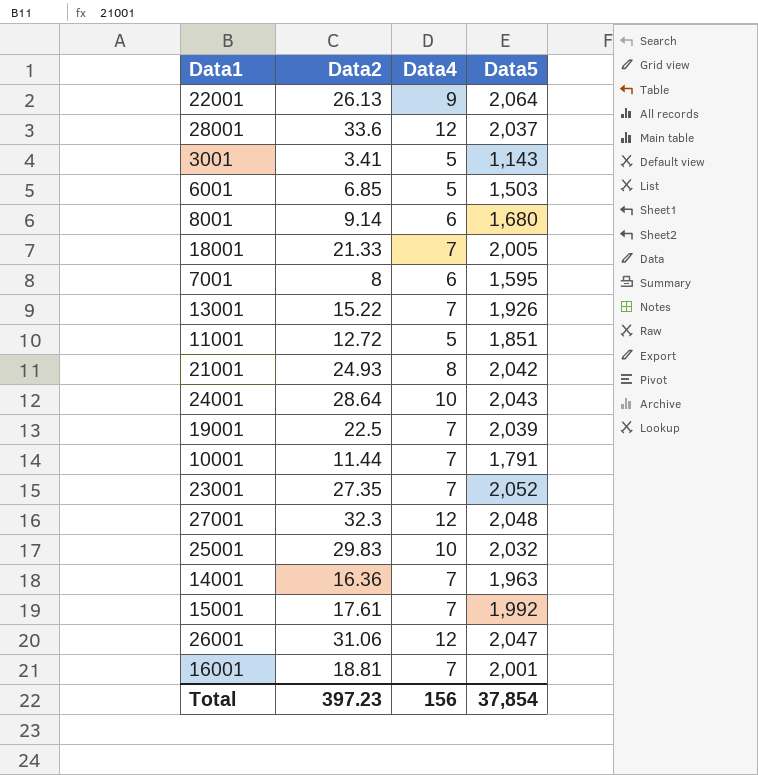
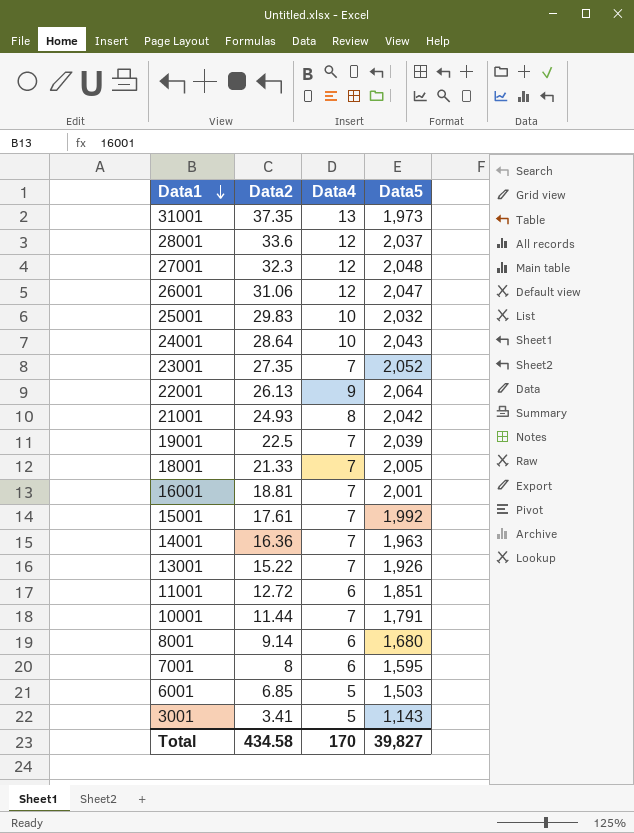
row order: none -> Data1 descending
row 31001: none -> 37.35 | 13 | 1,973
11001 | Data4: 5 -> 6
Total | Data2: 397.23 -> 434.58
Total | Data4: 156 -> 170
Total | Data5: 37,854 -> 39,827

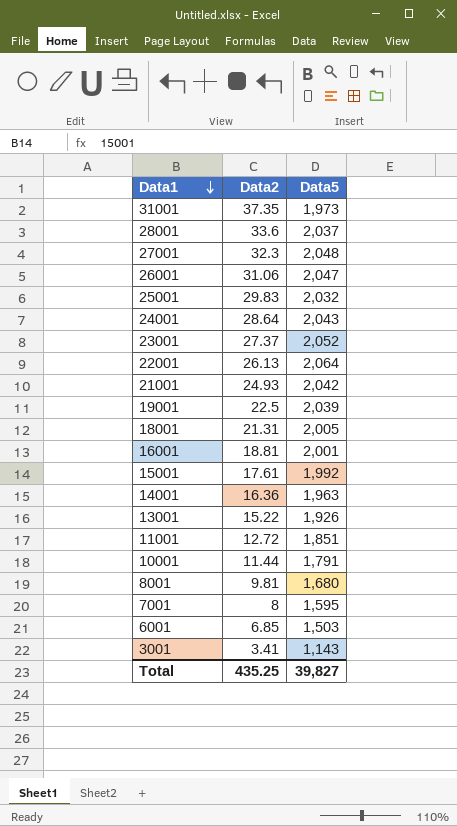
column Data4 | position: 3 -> none
23001 | Data2: 27.35 -> 27.37
18001 | Data2: 21.33 -> 21.31
8001 | Data2: 9.14 -> 9.81
Total | Data2: 434.58 -> 435.25

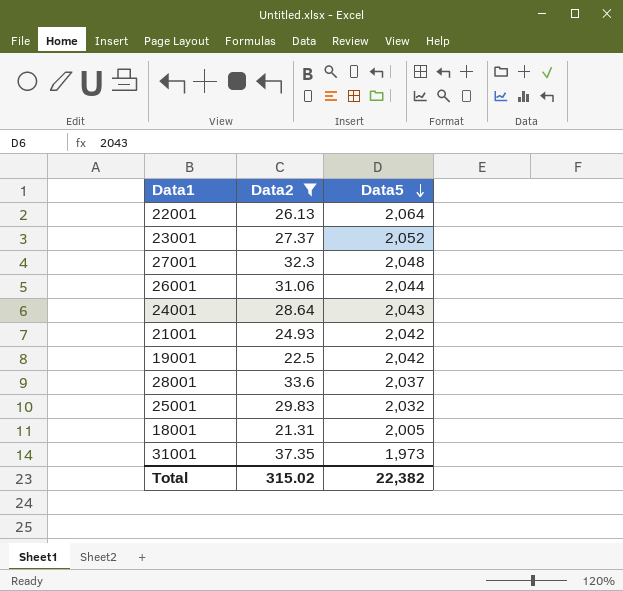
filter: none -> Data2 >= 21.31
row order: Data1 descending -> Data5 descending
26001 | Data5: 2,047 -> 2,044
19001 | Data5: 2,039 -> 2,042
Total | Data2: 435.25 -> 315.02
Total | Data5: 39,827 -> 22,382

